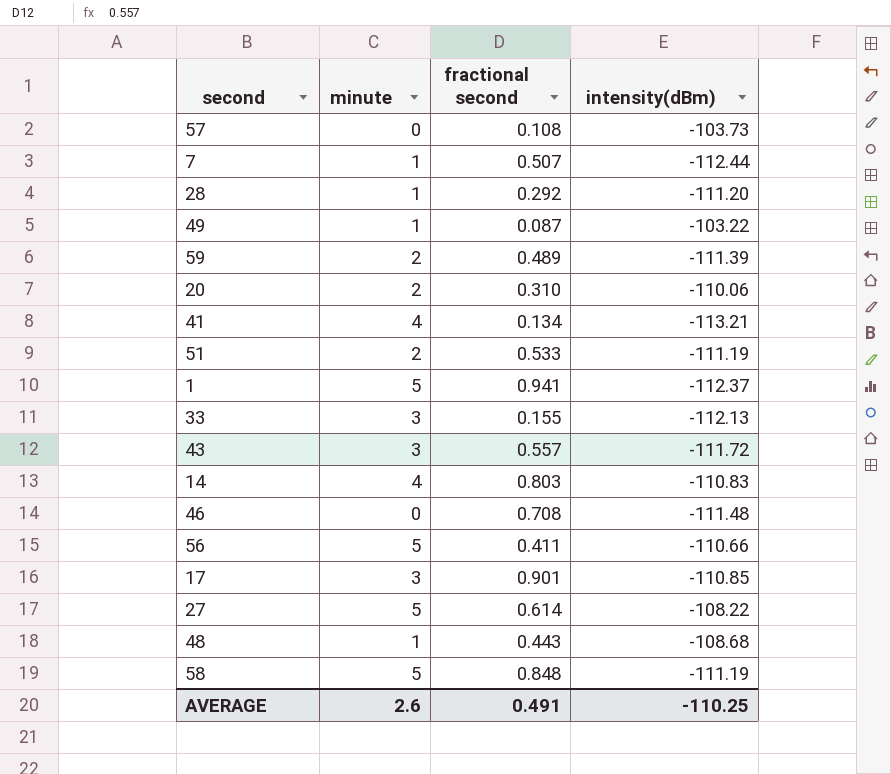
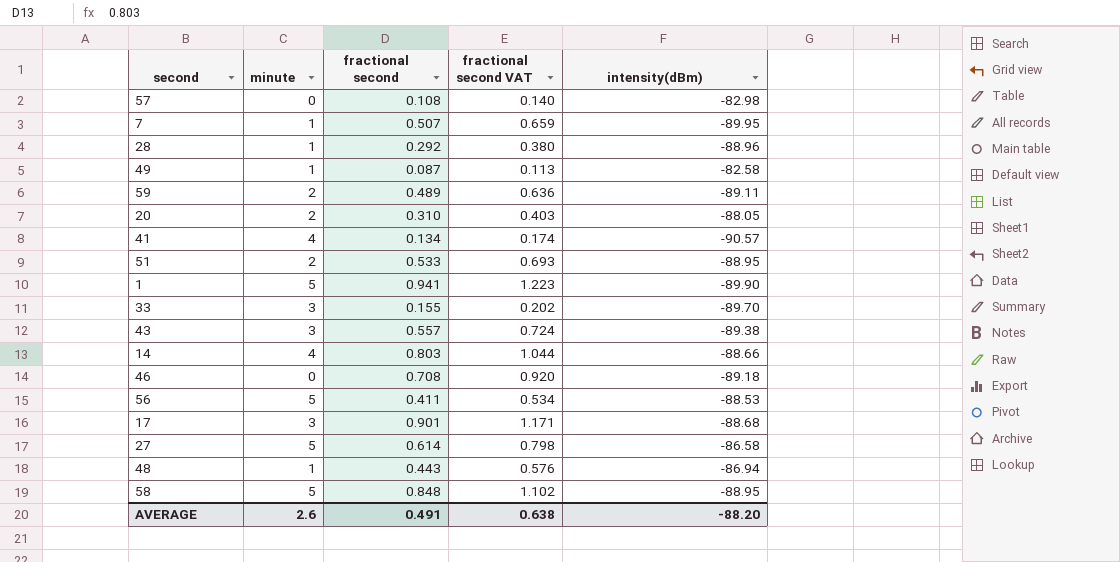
column fractional second VAT | formula: none -> [fractional second] * 1.3
57 | intensity(dBm): -103.73 -> -82.98
7 | intensity(dBm): -112.44 -> -89.95
28 | intensity(dBm): -111.20 -> -88.96
49 | intensity(dBm): -103.22 -> -82.58
59 | intensity(dBm): -111.39 -> -89.11
20 | intensity(dBm): -110.06 -> -88.05
41 | intensity(dBm): -113.21 -> -90.57
51 | intensity(dBm): -111.19 -> -88.95
1 | intensity(dBm): -112.37 -> -89.90
33 | intensity(dBm): -112.13 -> -89.70
43 | intensity(dBm): -111.72 -> -89.38
14 | intensity(dBm): -110.83 -> -88.66
46 | intensity(dBm): -111.48 -> -89.18
56 | intensity(dBm): -110.66 -> -88.53
17 | intensity(dBm): -110.85 -> -88.68
27 | intensity(dBm): -108.22 -> -86.58
48 | intensity(dBm): -108.68 -> -86.94
58 | intensity(dBm): -111.19 -> -88.95
AVERAGE | intensity(dBm): -110.25 -> -88.20

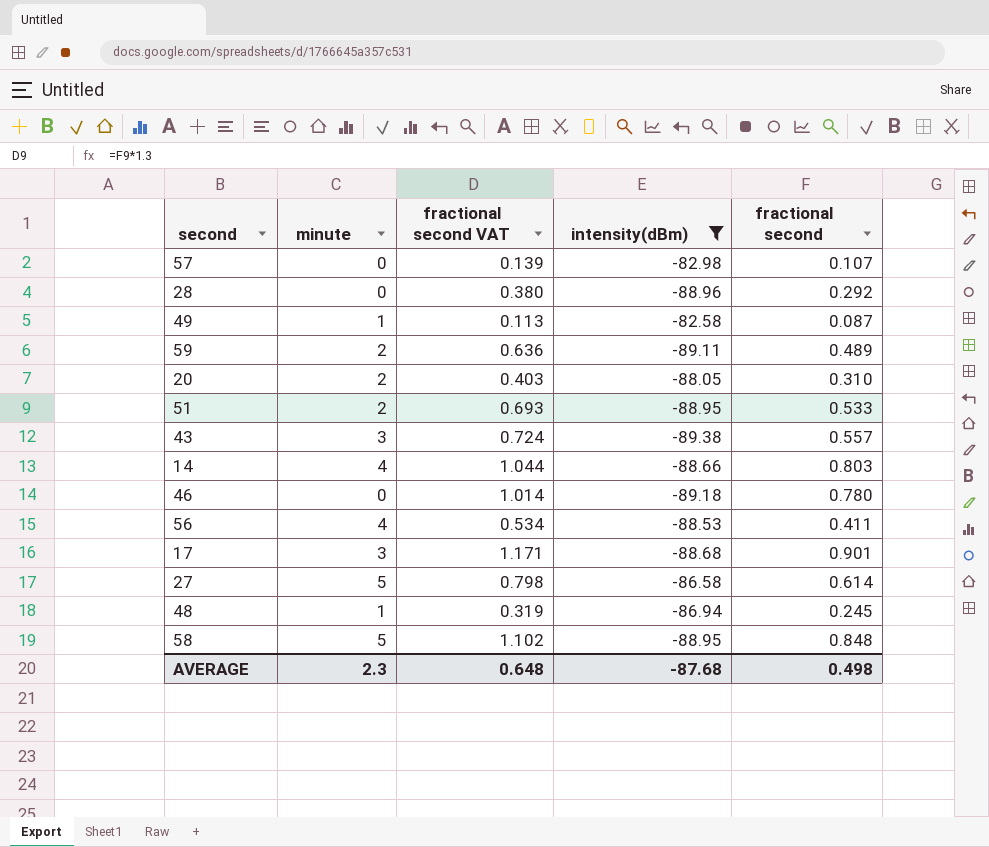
filter: none -> intensity(dBm) >= -89.38
column fractional second | position: 3 -> 5
57 | fractional second VAT: 0.140 -> 0.139
57 | fractional second: 0.108 -> 0.107
28 | minute: 1 -> 0
46 | fractional second VAT: 0.920 -> 1.014
46 | fractional second: 0.708 -> 0.780
56 | minute: 5 -> 4
48 | fractional second VAT: 0.576 -> 0.319
48 | fractional second: 0.443 -> 0.245
AVERAGE | minute: 2.6 -> 2.3
AVERAGE | fractional second VAT: 0.638 -> 0.648
AVERAGE | intensity(dBm): -88.20 -> -87.68
AVERAGE | fractional second: 0.491 -> 0.498

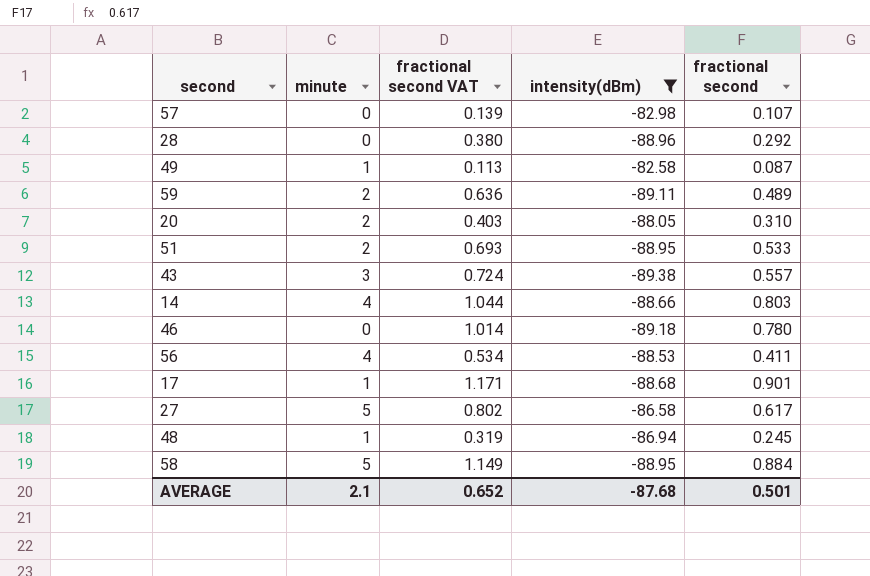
17 | minute: 3 -> 1
27 | fractional second VAT: 0.798 -> 0.802
27 | fractional second: 0.614 -> 0.617
58 | fractional second VAT: 1.102 -> 1.149
58 | fractional second: 0.848 -> 0.884
AVERAGE | minute: 2.3 -> 2.1
AVERAGE | fractional second VAT: 0.648 -> 0.652
AVERAGE | fractional second: 0.498 -> 0.501

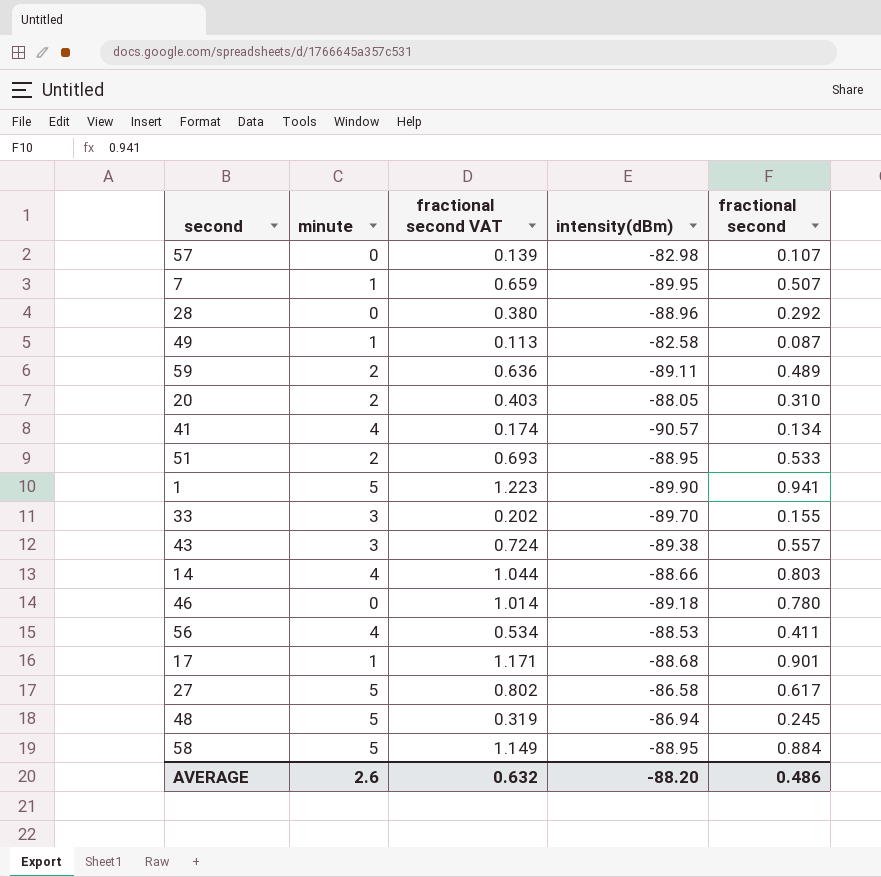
filter: intensity(dBm) >= -89.38 -> none
48 | minute: 1 -> 5
AVERAGE | minute: 2.1 -> 2.6
AVERAGE | fractional second VAT: 0.652 -> 0.632
AVERAGE | intensity(dBm): -87.68 -> -88.20
AVERAGE | fractional second: 0.501 -> 0.486

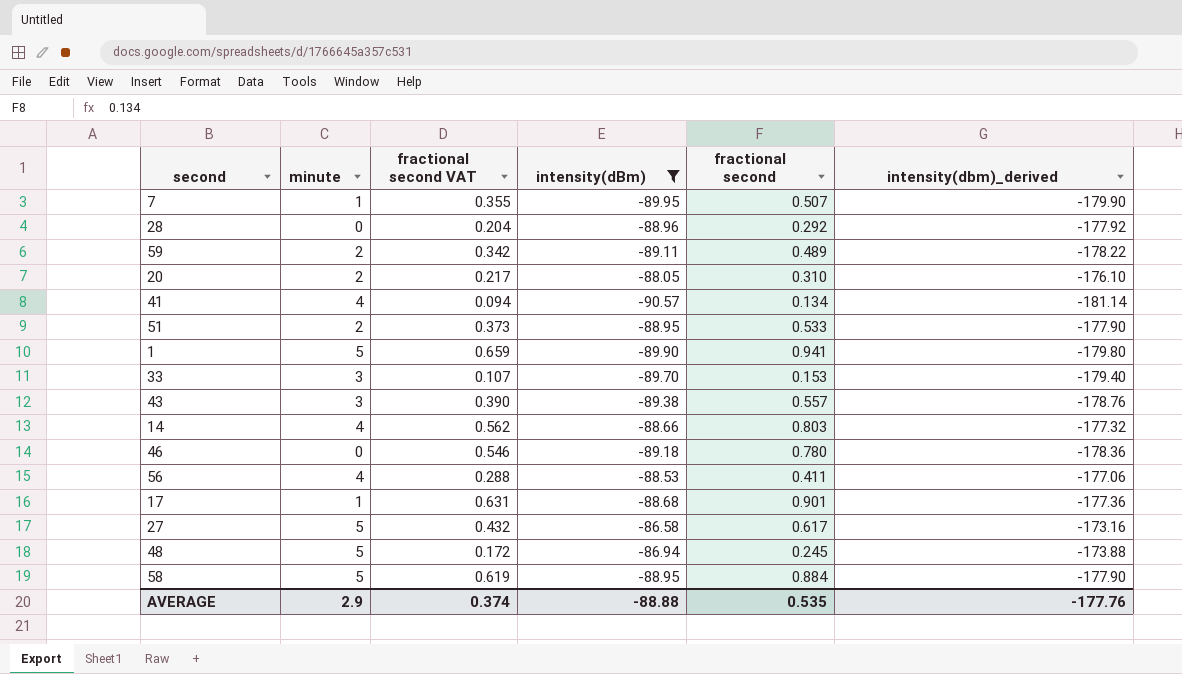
filter: none -> intensity(dBm) <= -86.58
column fractional second VAT | formula: [fractional second] * 1.3 -> [fractional second] * 0.7
column intensity(dbm)_derived | formula: none -> [intensity(dBm)] * 2
33 | fractional second: 0.155 -> 0.153
AVERAGE | minute: 2.6 -> 2.9
AVERAGE | fractional second VAT: 0.632 -> 0.374
AVERAGE | intensity(dBm): -88.20 -> -88.88
AVERAGE | fractional second: 0.486 -> 0.535

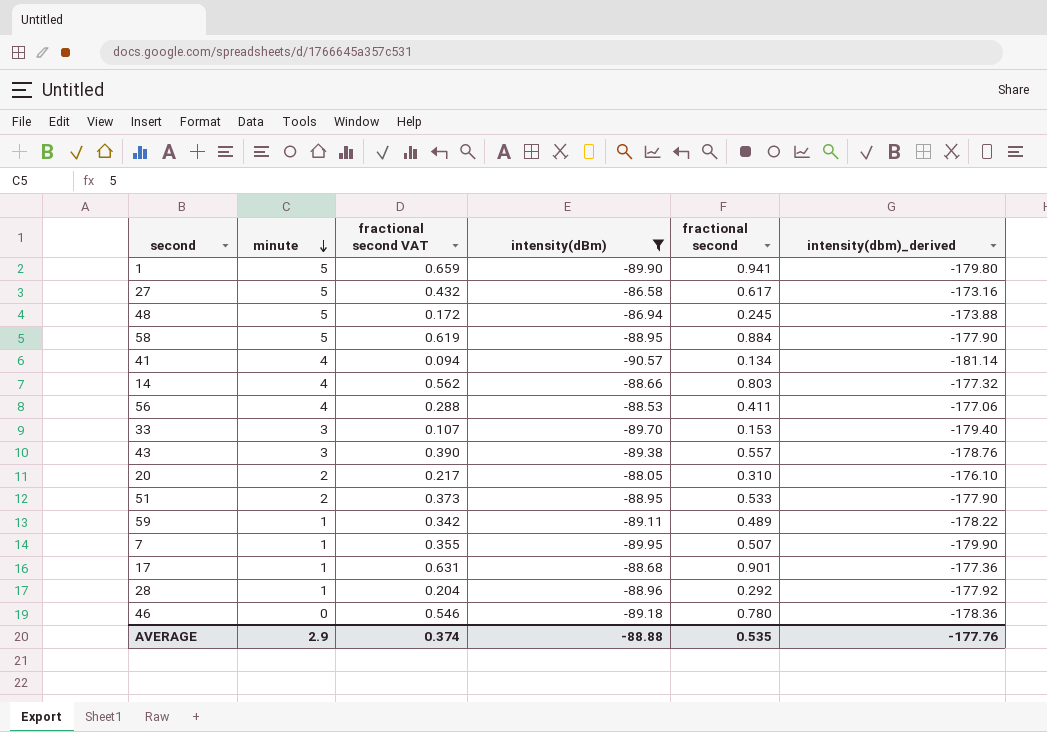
row order: none -> minute descending
59 | minute: 2 -> 1
28 | minute: 0 -> 1

